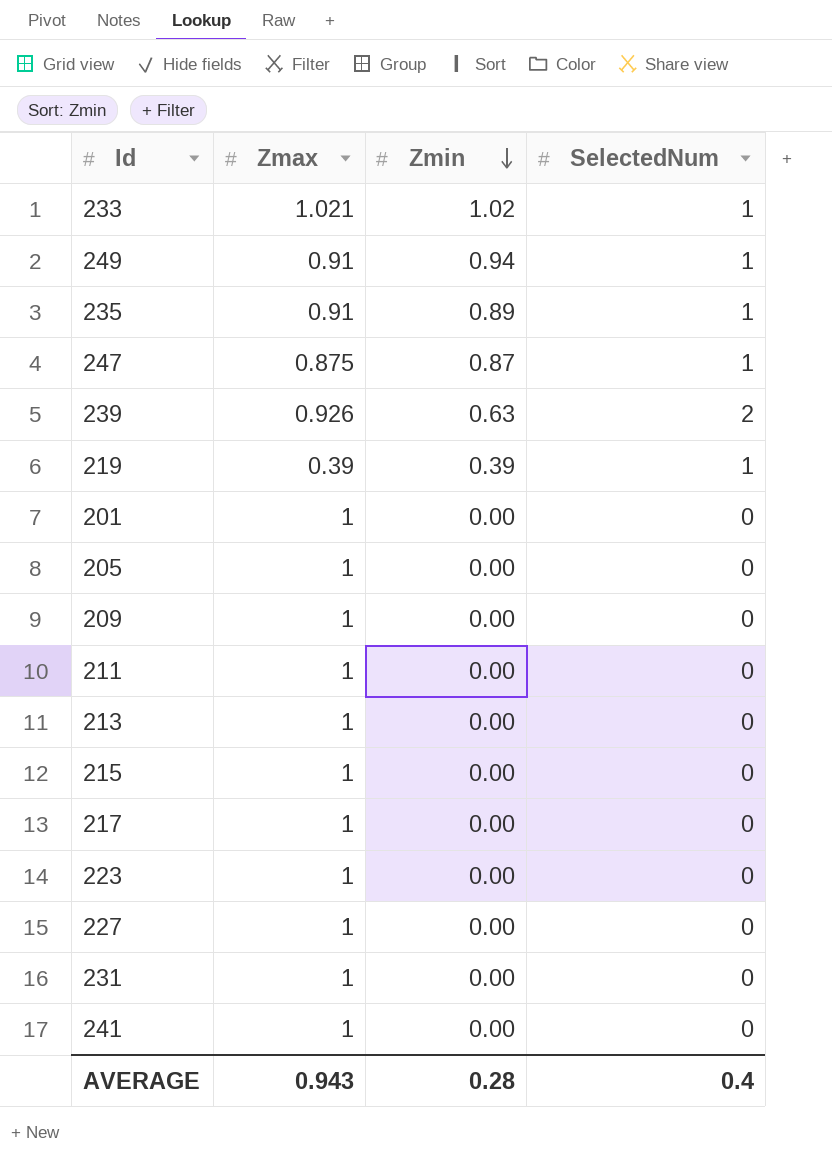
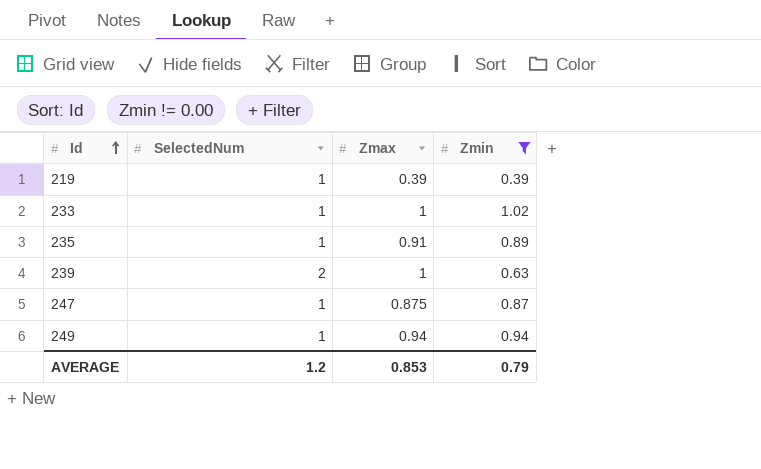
filter: none -> Zmin != 0.00
row order: Zmin descending -> Id ascending
column SelectedNum | position: 4 -> 2
233 | Zmax: 1.021 -> 1
239 | Zmax: 0.926 -> 1
249 | Zmax: 0.91 -> 0.94
AVERAGE | SelectedNum: 0.4 -> 1.2
AVERAGE | Zmax: 0.943 -> 0.853
AVERAGE | Zmin: 0.28 -> 0.79

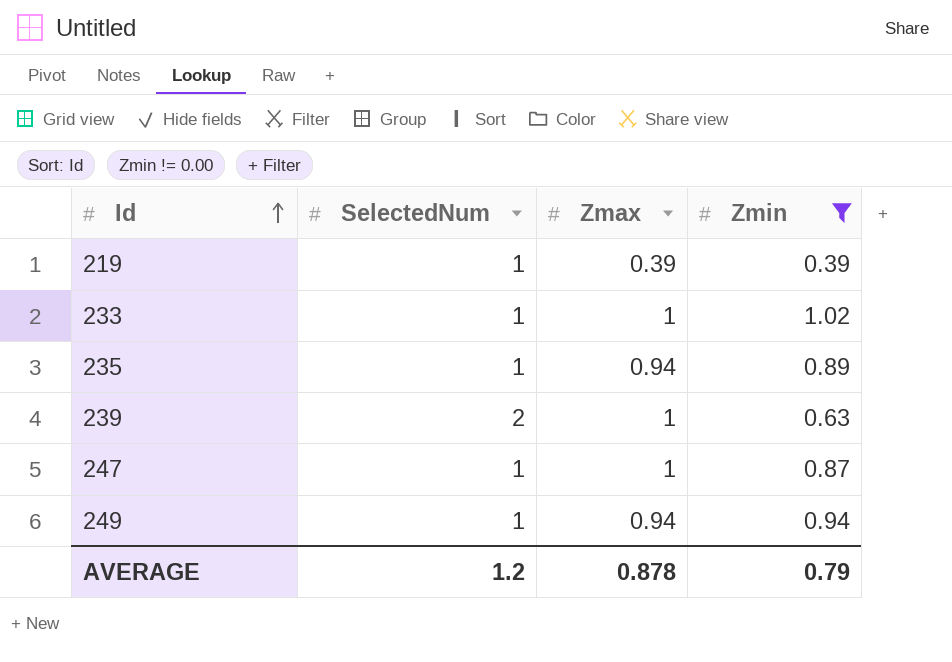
235 | Zmax: 0.91 -> 0.94
247 | Zmax: 0.875 -> 1
AVERAGE | Zmax: 0.853 -> 0.878

